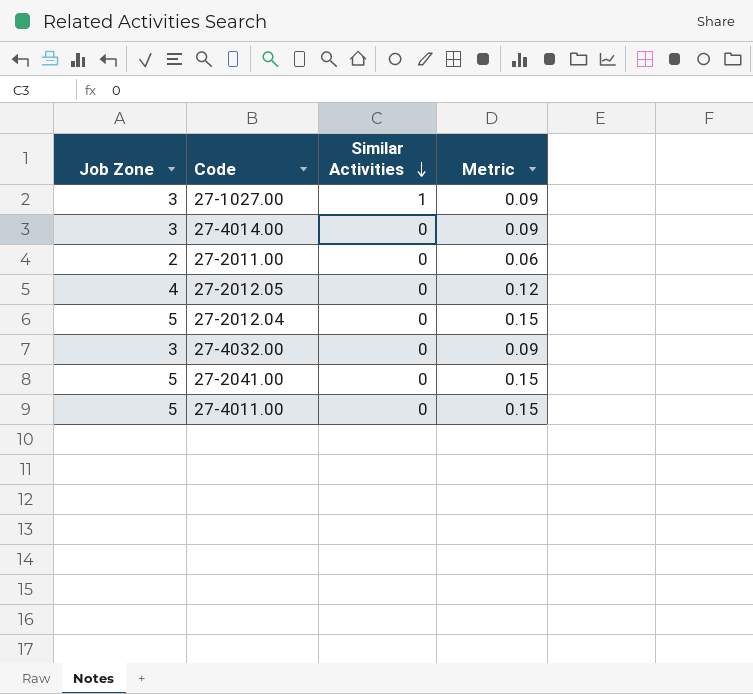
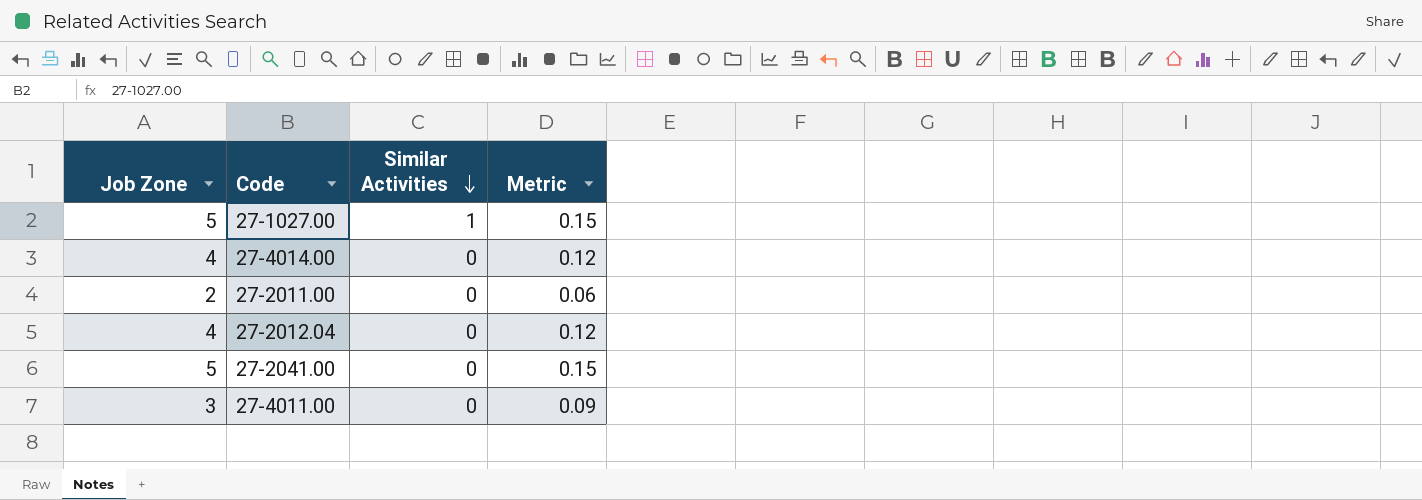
row 27-2012.05: 4 | 0 | 0.12 -> none
row 27-4032.00: 3 | 0 | 0.09 -> none
27-1027.00 | Job Zone: 3 -> 5
27-1027.00 | Metric: 0.09 -> 0.15
27-4014.00 | Job Zone: 3 -> 4
27-4014.00 | Metric: 0.09 -> 0.12
27-2012.04 | Job Zone: 5 -> 4
27-2012.04 | Metric: 0.15 -> 0.12
27-4011.00 | Job Zone: 5 -> 3
27-4011.00 | Metric: 0.15 -> 0.09

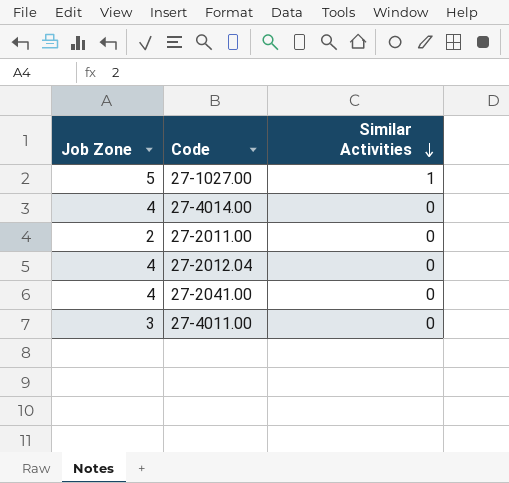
column Metric | formula: [Job Zone] * 0.03 -> none
27-2041.00 | Job Zone: 5 -> 4

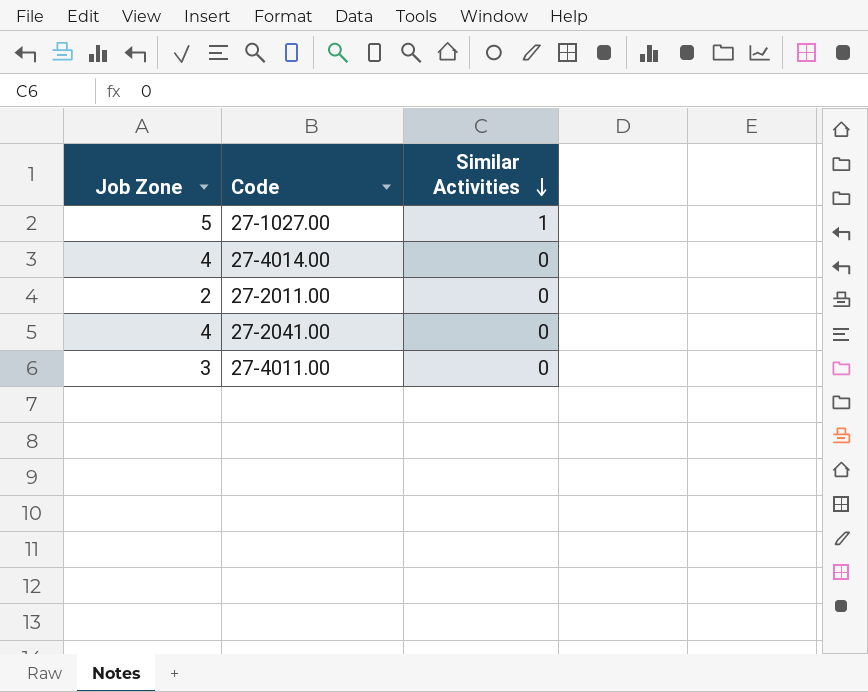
row 27-2012.04: 4 | 0 -> none

